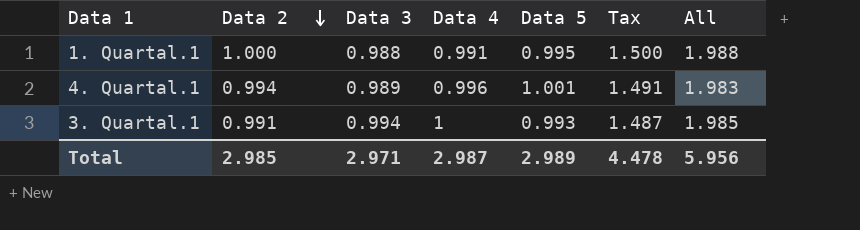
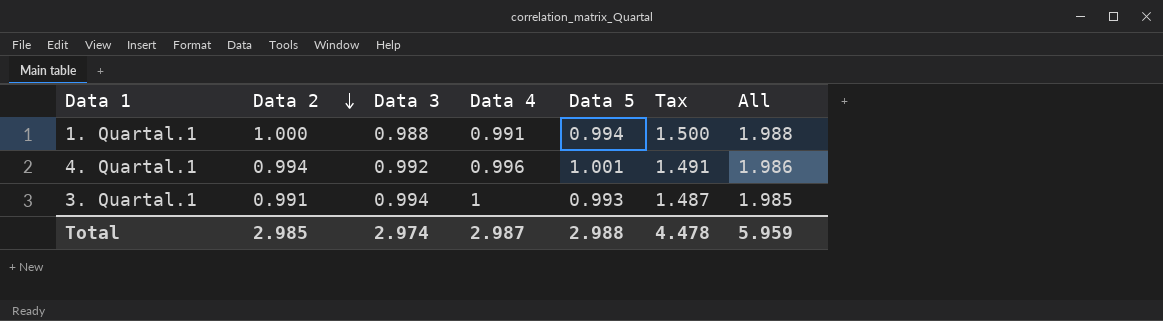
1. Quartal.1 | Data 5: 0.995 -> 0.994
4. Quartal.1 | Data 3: 0.989 -> 0.992
4. Quartal.1 | All: 1.983 -> 1.986
Total | Data 3: 2.971 -> 2.974
Total | Data 5: 2.989 -> 2.988
Total | All: 5.956 -> 5.959

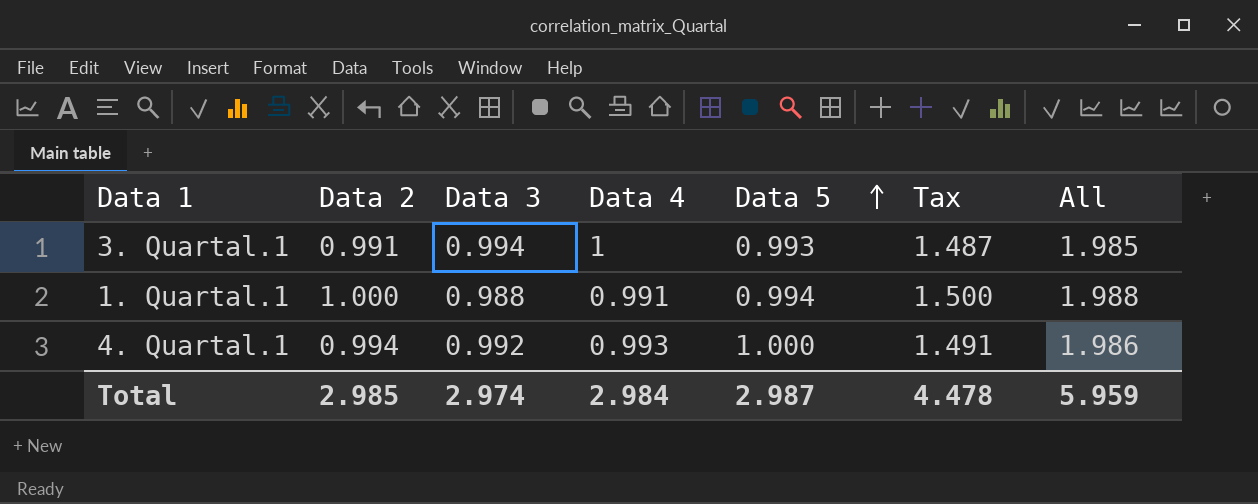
row order: Data 2 descending -> Data 5 ascending
4. Quartal.1 | Data 4: 0.996 -> 0.993
4. Quartal.1 | Data 5: 1.001 -> 1.000
Total | Data 4: 2.987 -> 2.984
Total | Data 5: 2.988 -> 2.987

